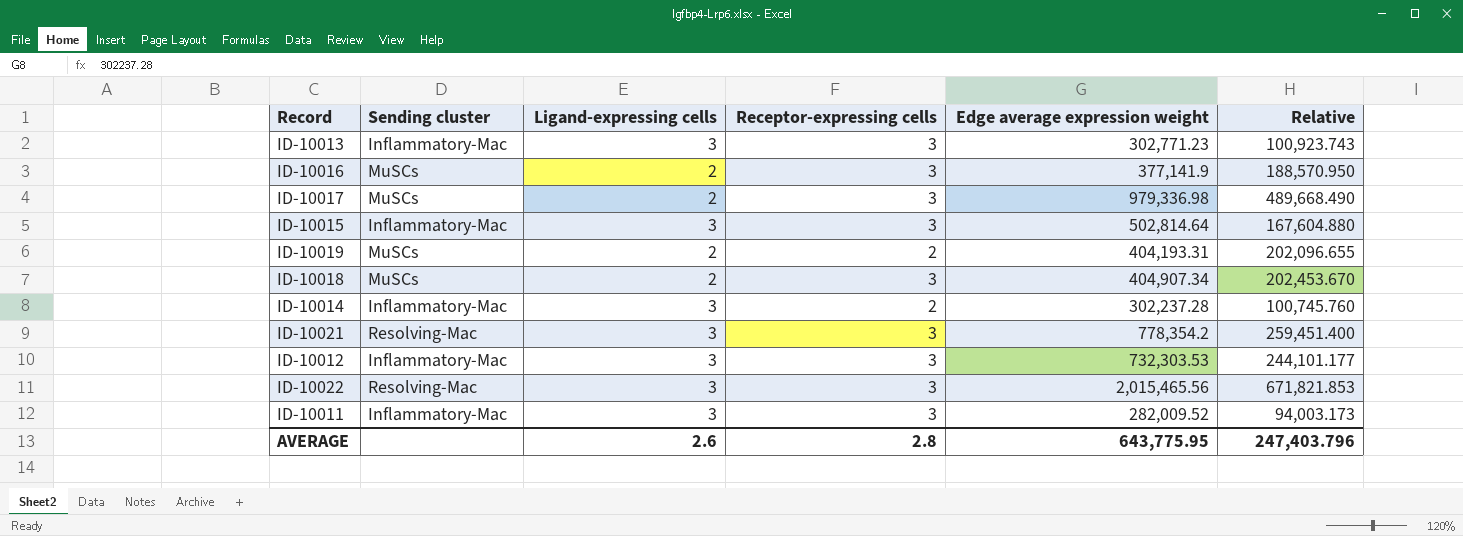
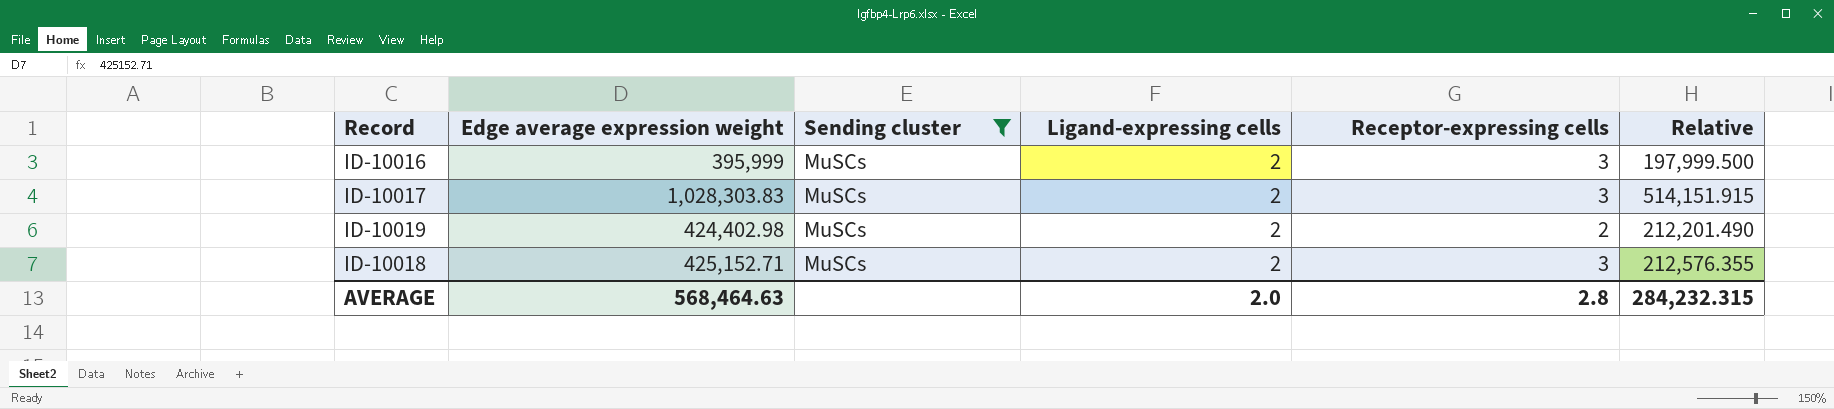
filter: none -> Sending cluster = MuSCs
column Edge average expression weight | position: 5 -> 2
ID-10016 | Edge average expression weight: 377,141.9 -> 395,999
ID-10016 | Relative: 188,570.950 -> 197,999.500
ID-10017 | Edge average expression weight: 979,336.98 -> 1,028,303.83
ID-10017 | Relative: 489,668.490 -> 514,151.915
ID-10019 | Edge average expression weight: 404,193.31 -> 424,402.98
ID-10019 | Relative: 202,096.655 -> 212,201.490
ID-10018 | Edge average expression weight: 404,907.34 -> 425,152.71
ID-10018 | Relative: 202,453.670 -> 212,576.355
AVERAGE | Edge average expression weight: 643,775.95 -> 568,464.63
AVERAGE | Ligand-expressing cells: 2.6 -> 2.0
AVERAGE | Relative: 247,403.796 -> 284,232.315

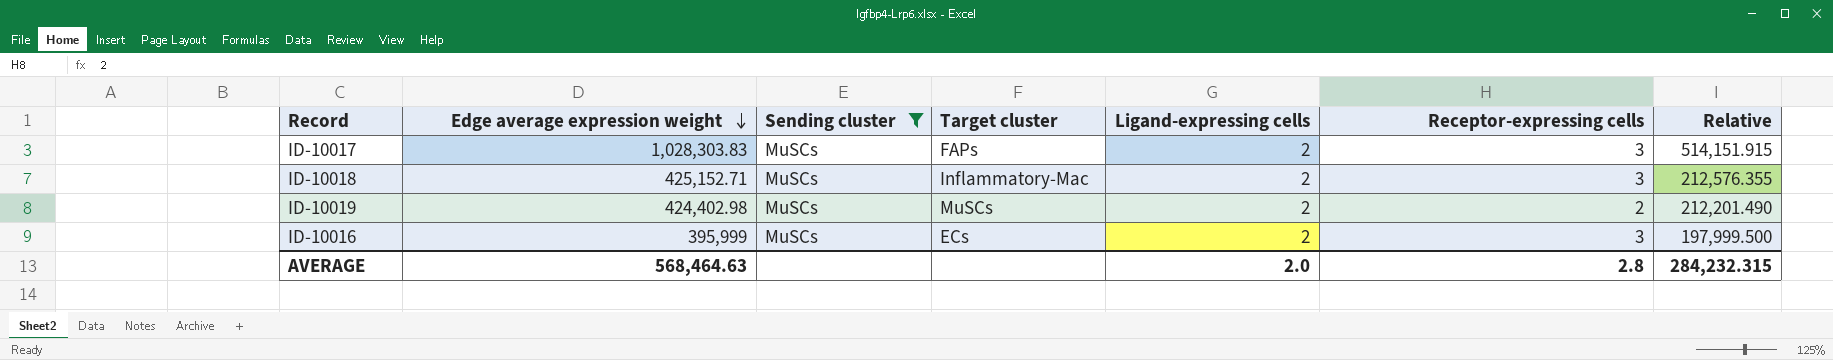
row order: none -> Edge average expression weight descending
column Target cluster | position: none -> 4

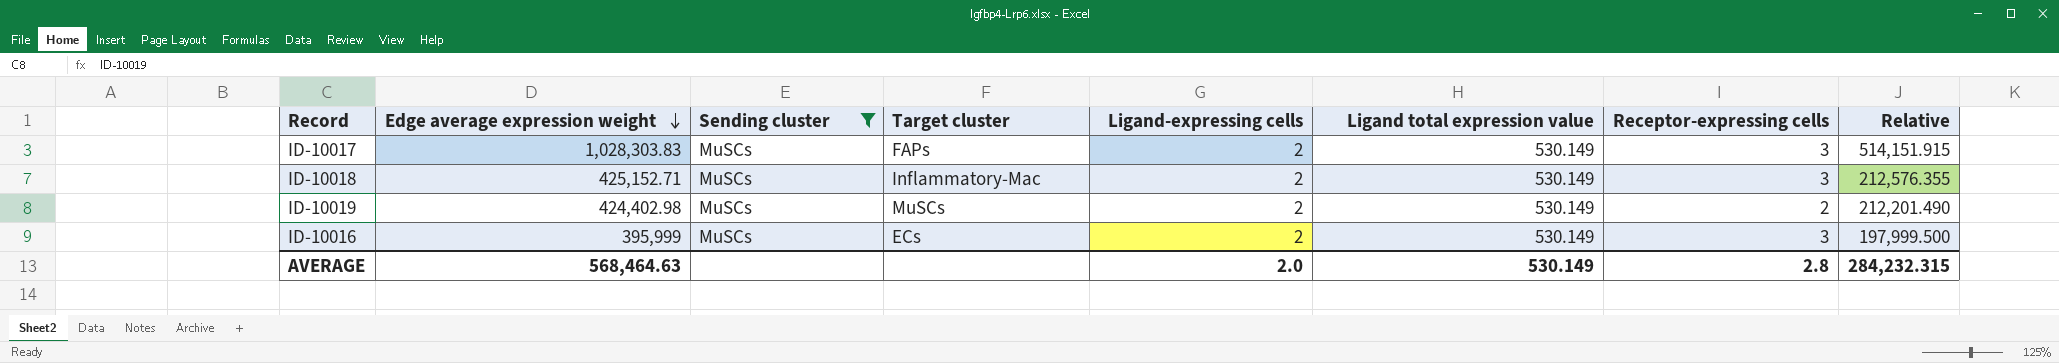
column Ligand total expression value | position: none -> 6

